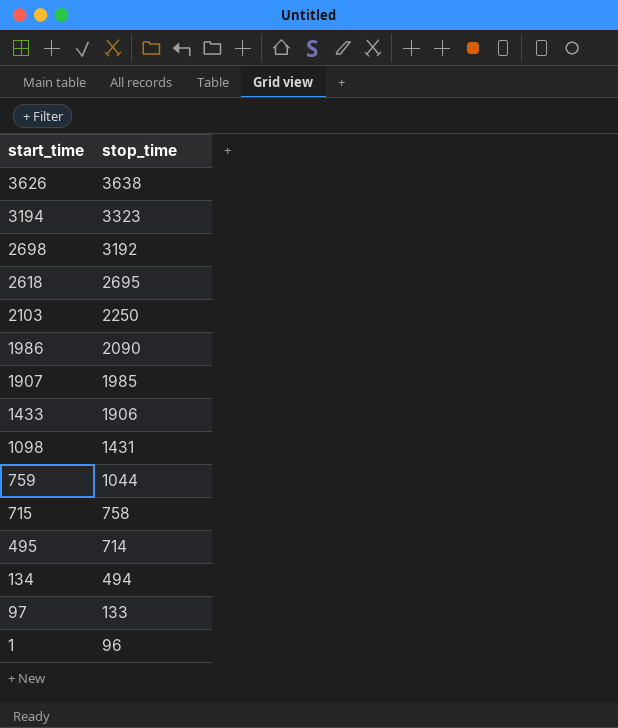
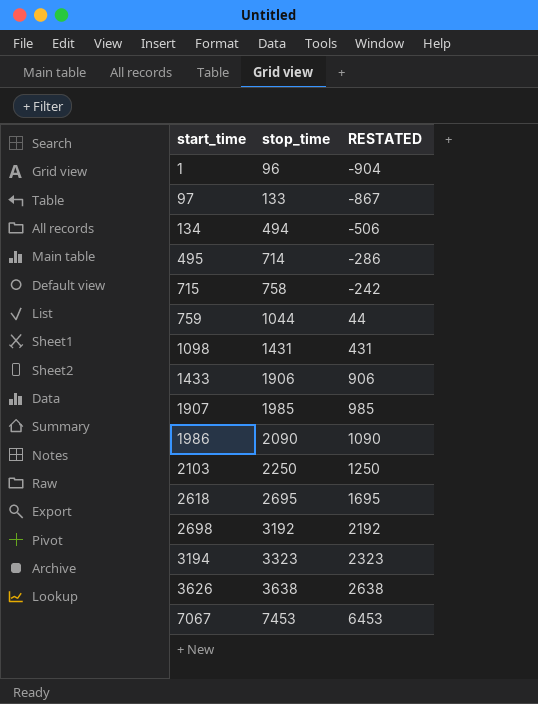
row order: start_time descending -> start_time ascending
column RESTATED | formula: none -> [stop_time] - 1000
row 7067: none -> 7453 | 6453

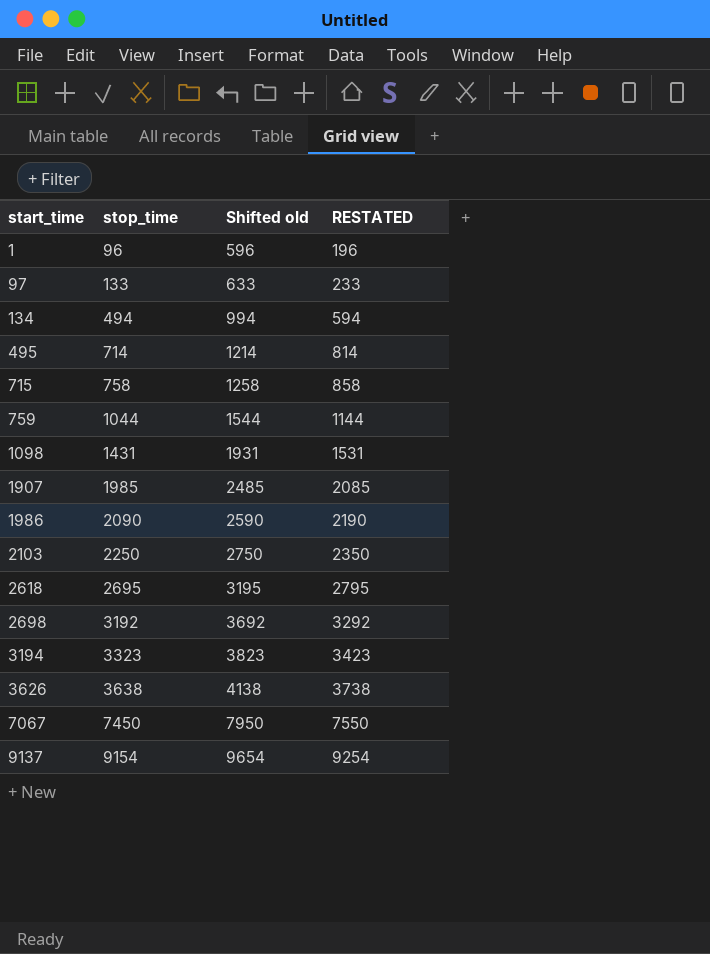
column Shifted old | formula: none -> [stop_time] + 500
column RESTATED | formula: [stop_time] - 1000 -> [stop_time] + 100
row 1433: 1906 | 906 -> none
7067 | stop_time: 7453 -> 7450
row 9137: none -> 9154 | 9654 | 9254

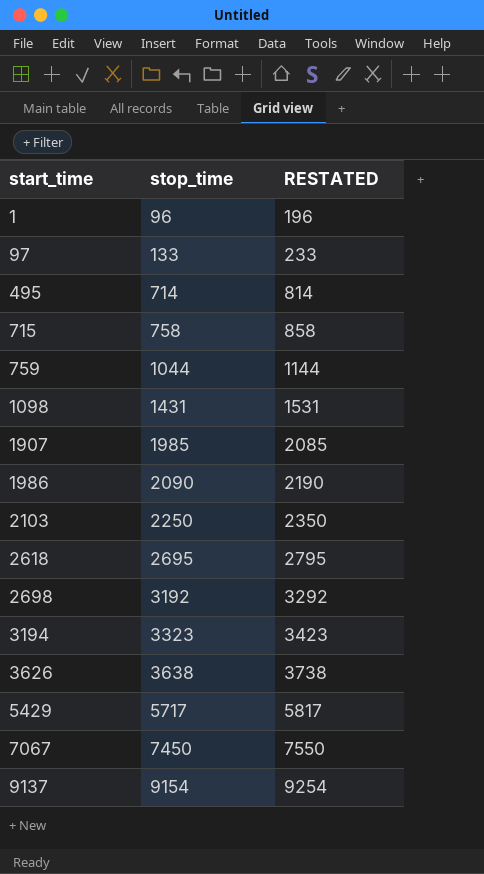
column Shifted old | formula: [stop_time] + 500 -> none
row 134: 494 | 994 | 594 -> none
row 5429: none -> 5717 | 5817

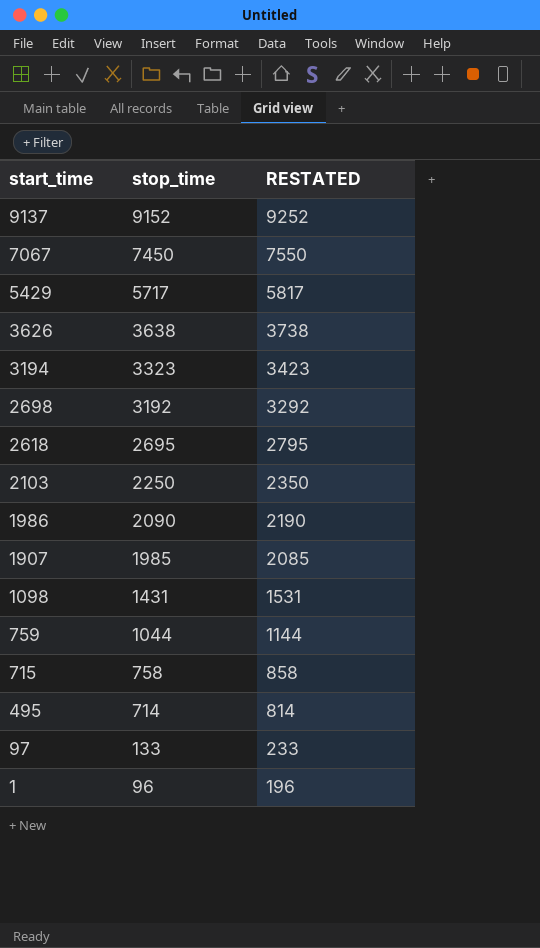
row order: start_time ascending -> start_time descending
9137 | stop_time: 9154 -> 9152
9137 | RESTATED: 9254 -> 9252

